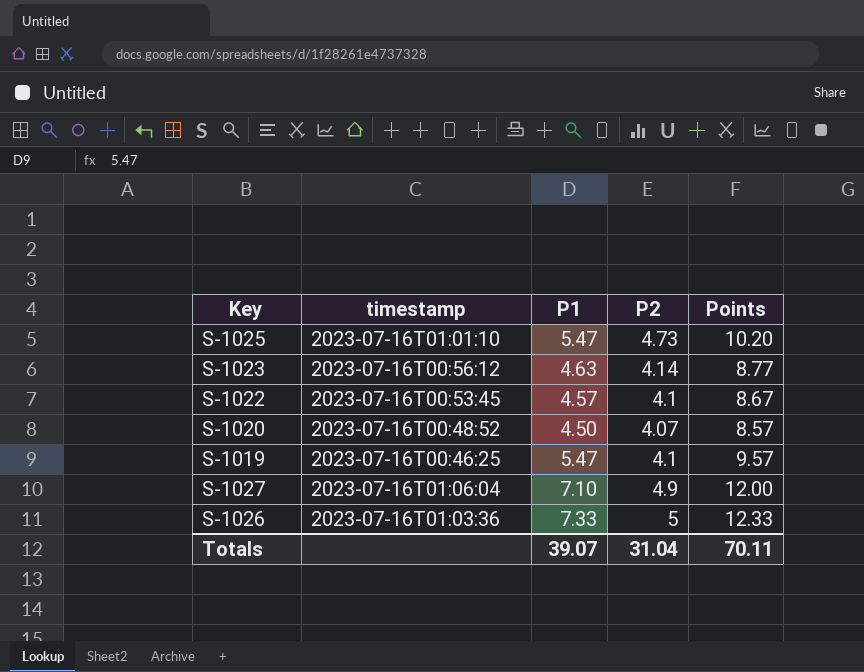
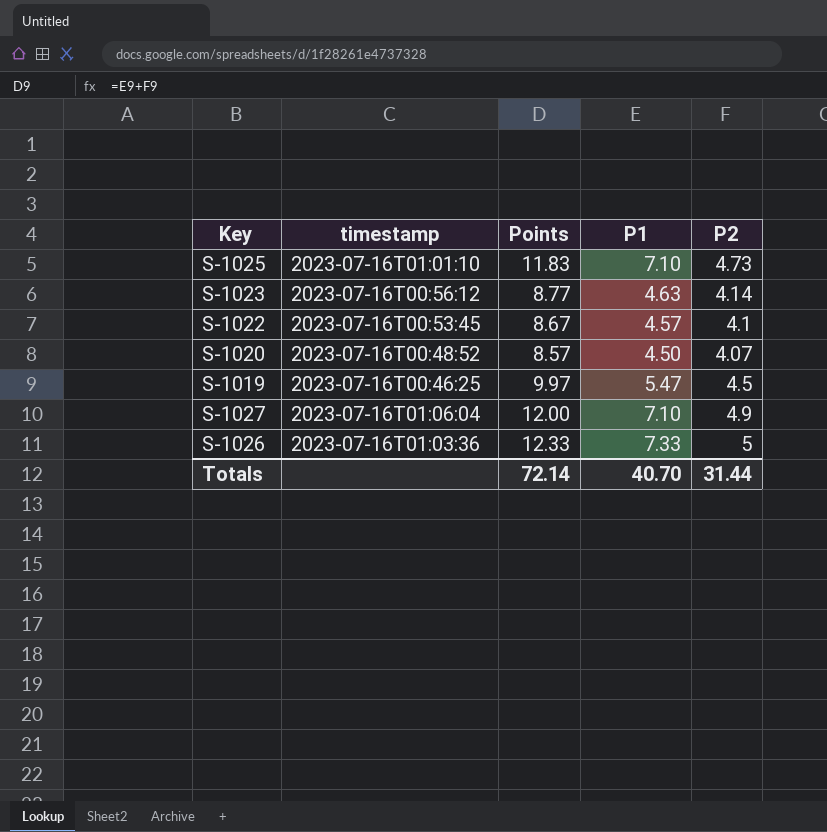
column Points | position: 5 -> 3
S-1025 | Points: 10.20 -> 11.83
S-1025 | P1: 5.47 -> 7.10
S-1019 | Points: 9.57 -> 9.97
S-1019 | P2: 4.1 -> 4.5
Totals | Points: 70.11 -> 72.14
Totals | P1: 39.07 -> 40.70
Totals | P2: 31.04 -> 31.44

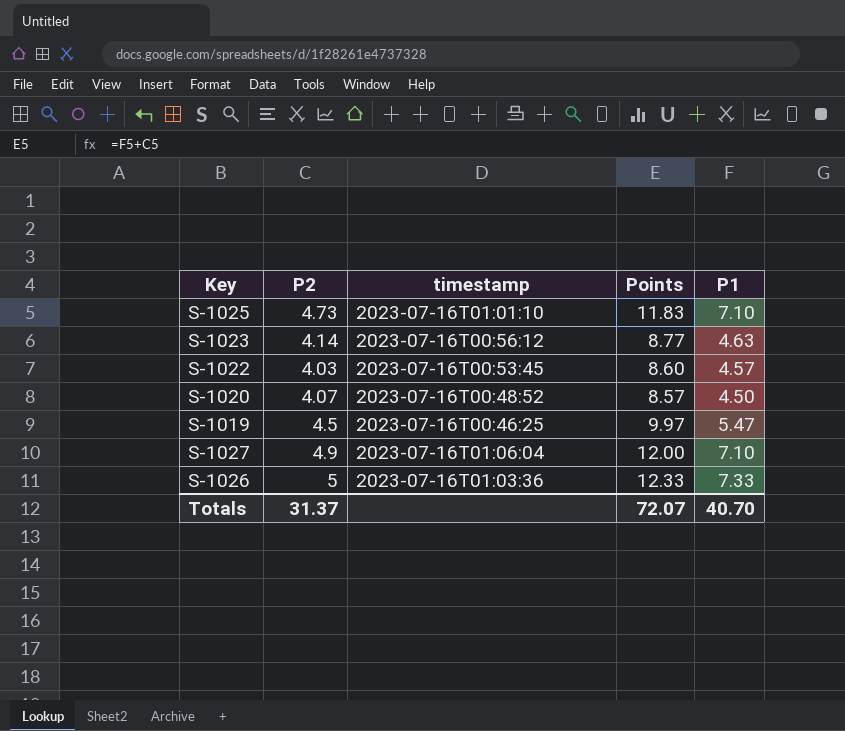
column P2 | position: 5 -> 2
S-1022 | P2: 4.1 -> 4.03
S-1022 | Points: 8.67 -> 8.60
Totals | P2: 31.44 -> 31.37
Totals | Points: 72.14 -> 72.07

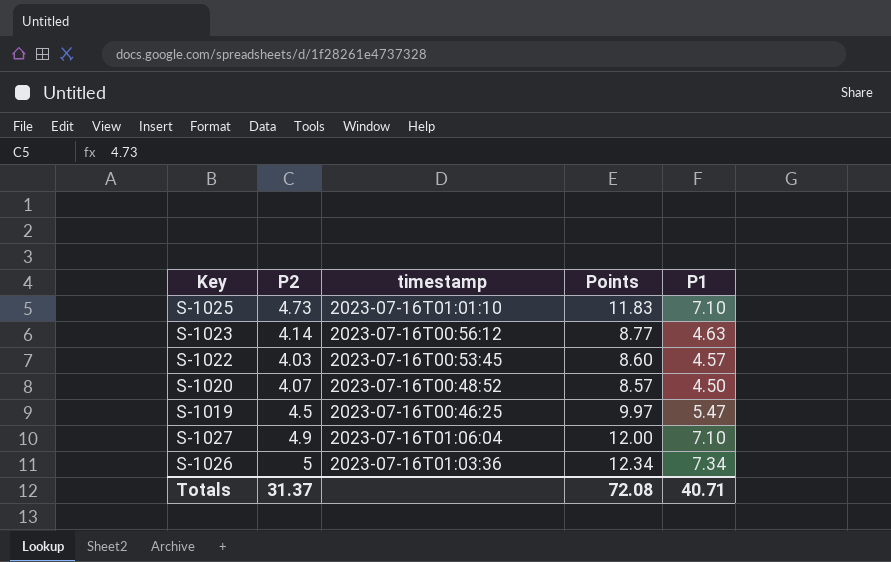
S-1026 | Points: 12.33 -> 12.34
S-1026 | P1: 7.33 -> 7.34
Totals | Points: 72.07 -> 72.08
Totals | P1: 40.70 -> 40.71

